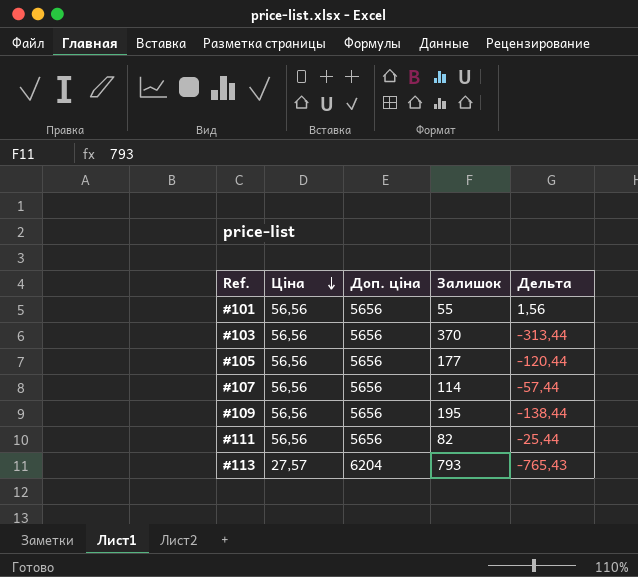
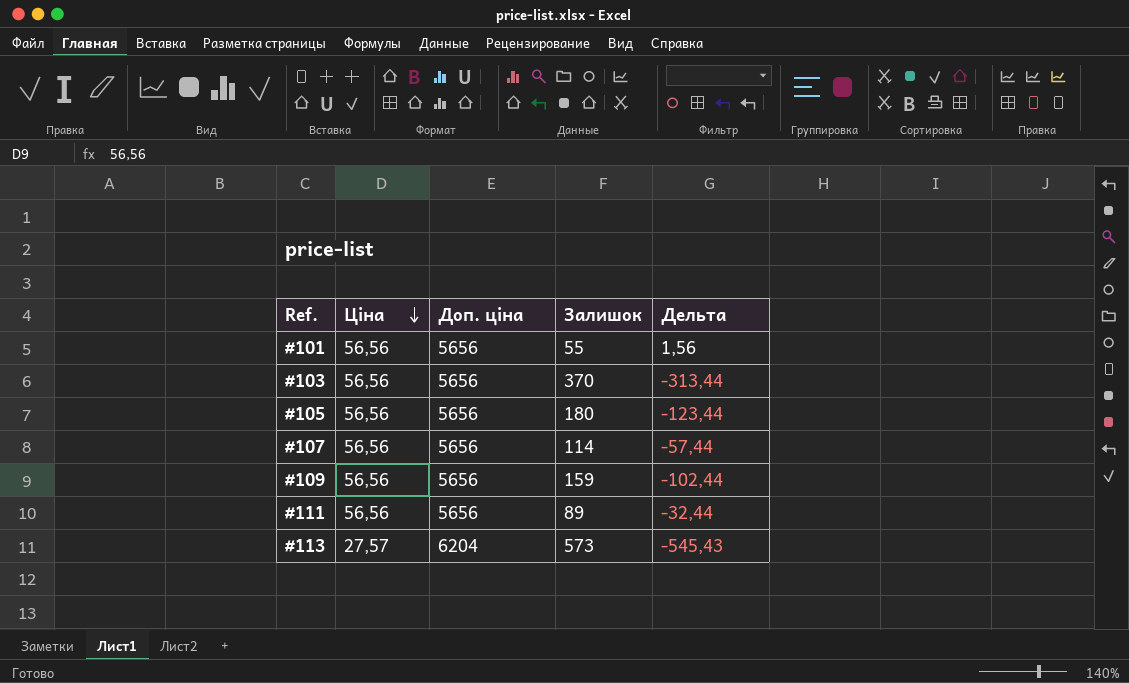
#105 | Залишок: 177 -> 180
#105 | Дельта: -120,44 -> -123,44
#109 | Залишок: 195 -> 159
#109 | Дельта: -138,44 -> -102,44
#111 | Залишок: 82 -> 89
#111 | Дельта: -25,44 -> -32,44
#113 | Залишок: 793 -> 573
#113 | Дельта: -765,43 -> -545,43

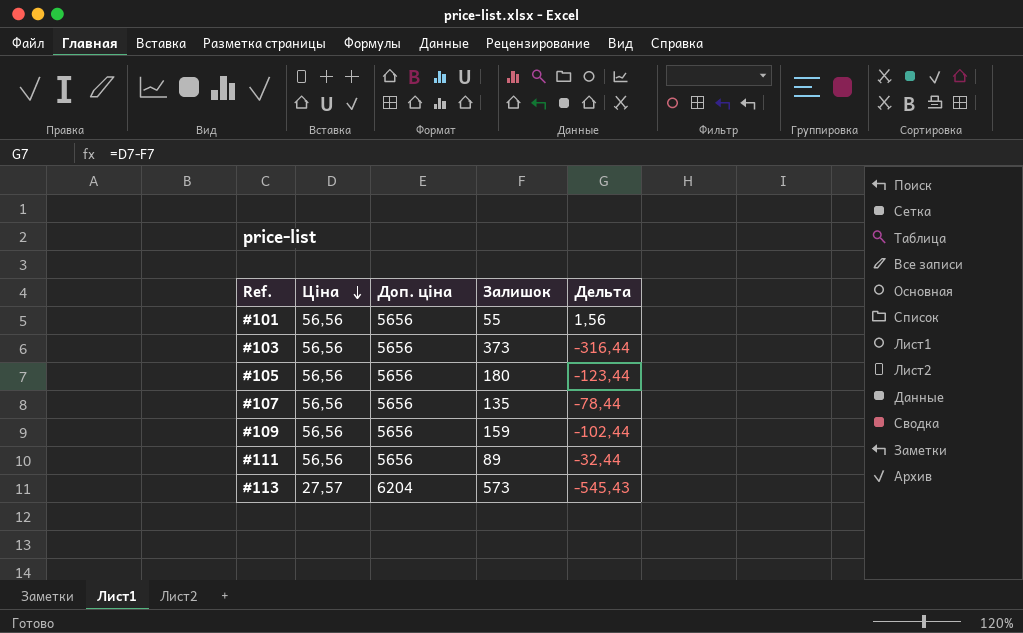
#103 | Залишок: 370 -> 373
#103 | Дельта: -313,44 -> -316,44
#107 | Залишок: 114 -> 135
#107 | Дельта: -57,44 -> -78,44

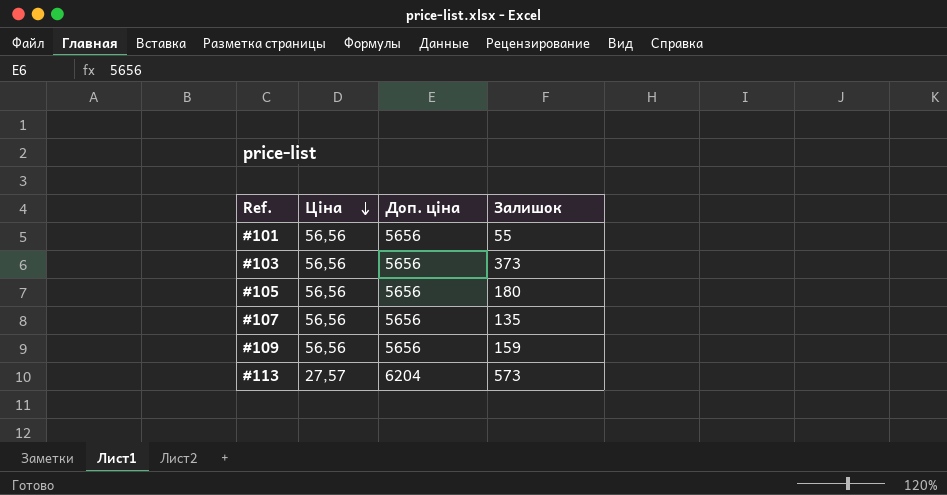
column Дельта | formula: [Ціна] - [Залишок] -> none
row #111: 56,56 | 5656 | 89 | -32,44 -> none

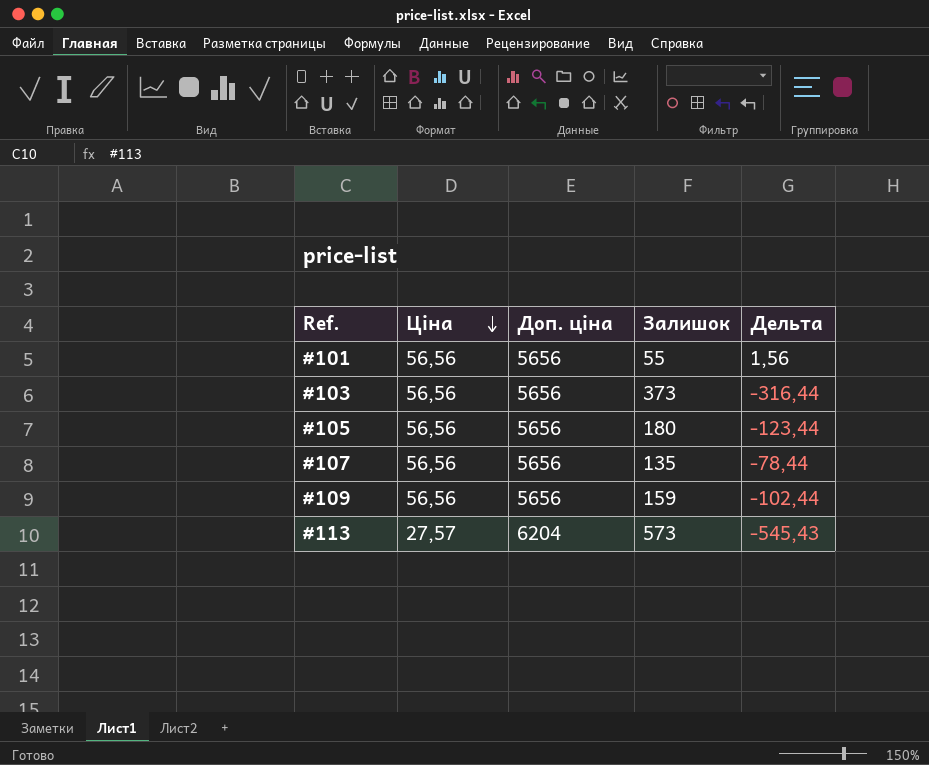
column Дельта | formula: none -> [Ціна] - [Залишок]

